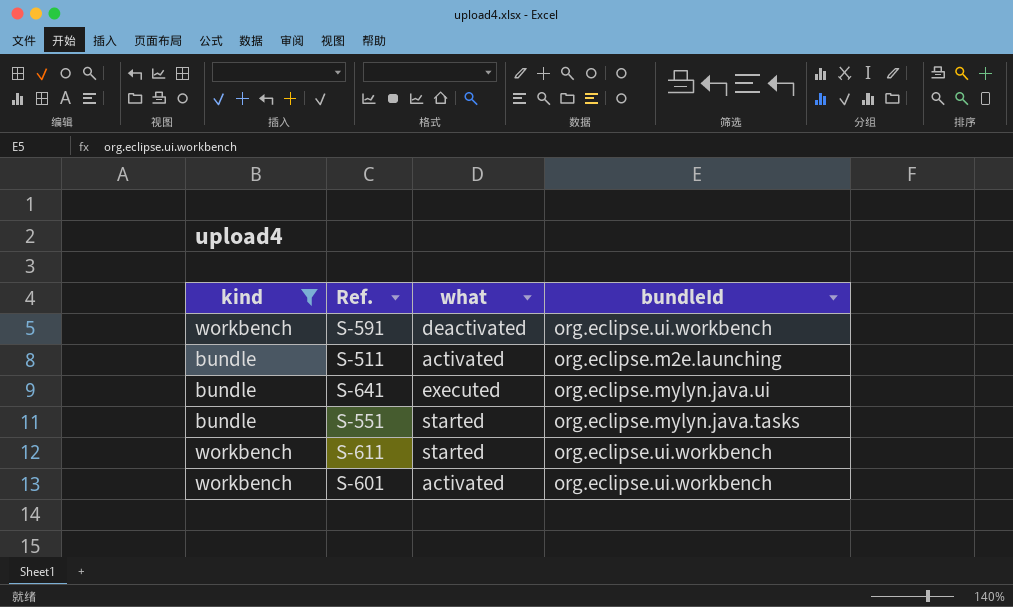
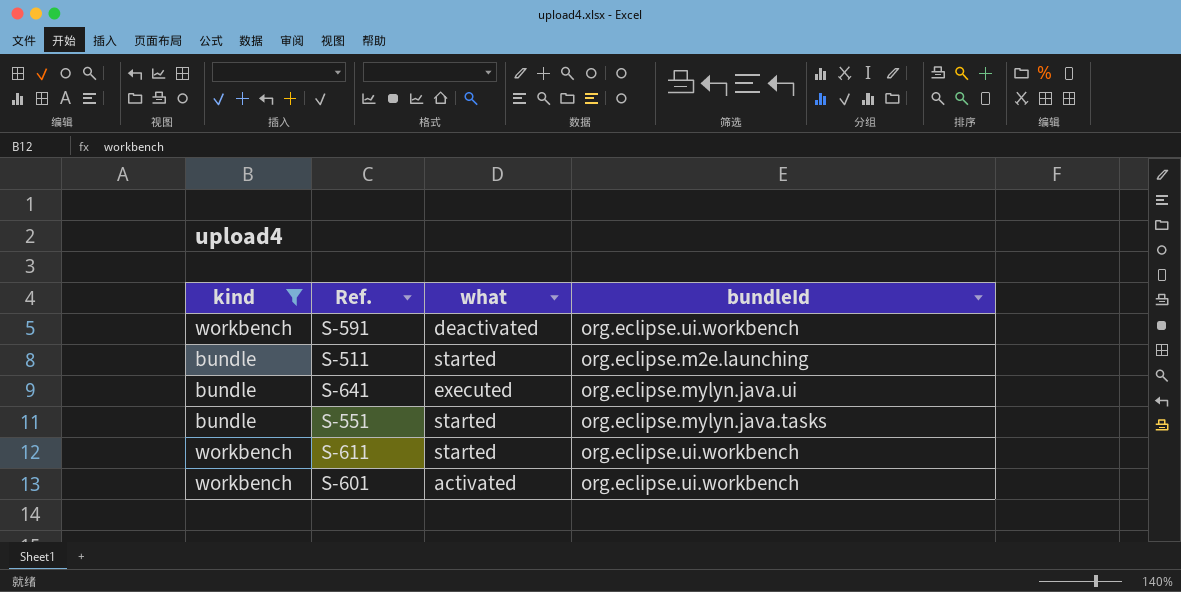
S-511 | what: activated -> started

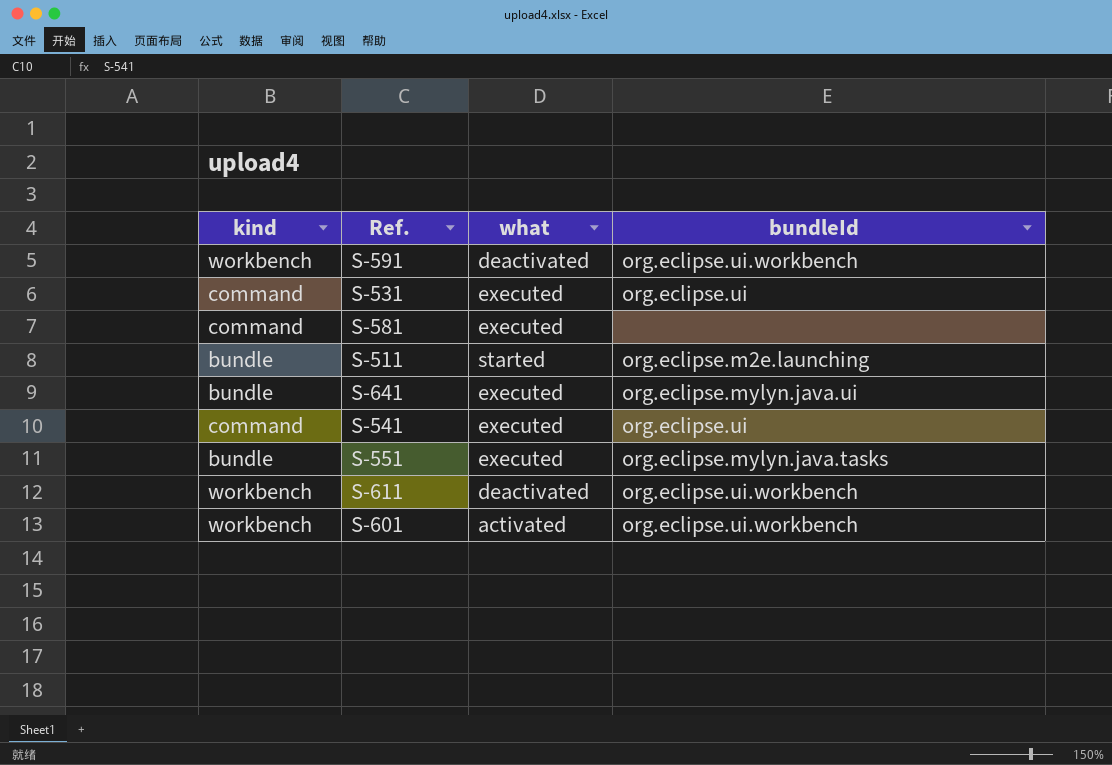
filter: kind != command -> none
S-551 | what: started -> executed
S-611 | what: started -> deactivated

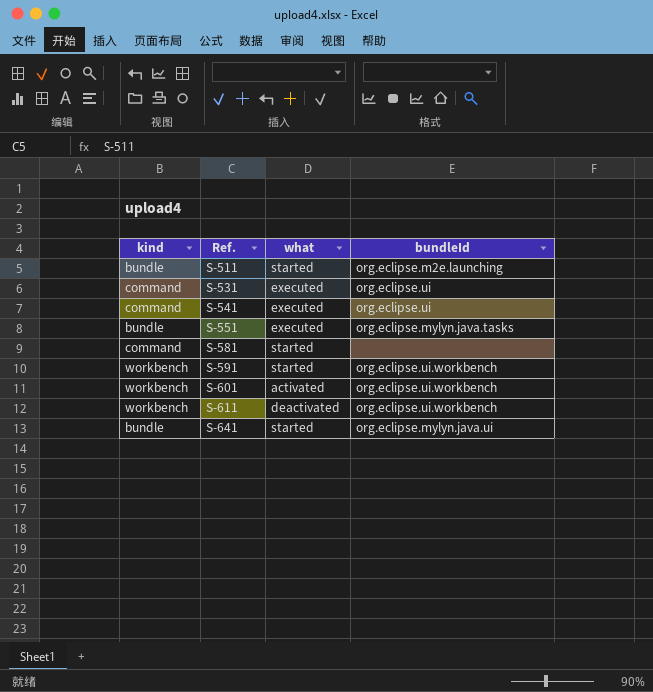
row order: none -> Ref. ascending
S-581 | what: executed -> started
S-591 | what: deactivated -> started
S-641 | what: executed -> started

